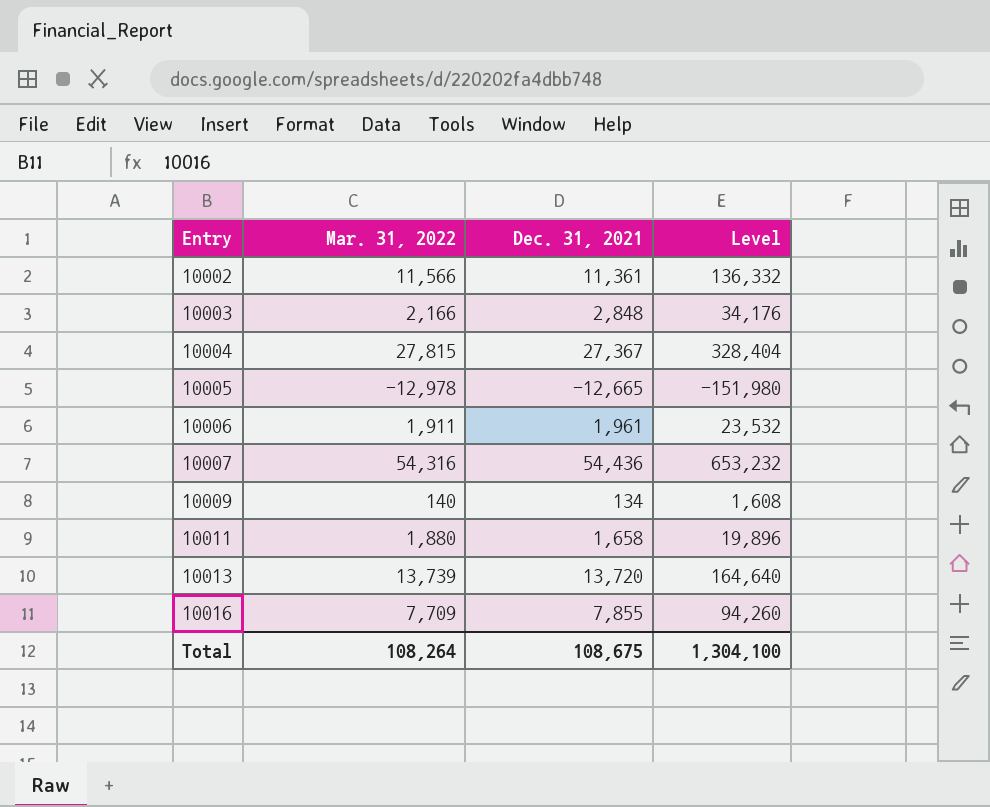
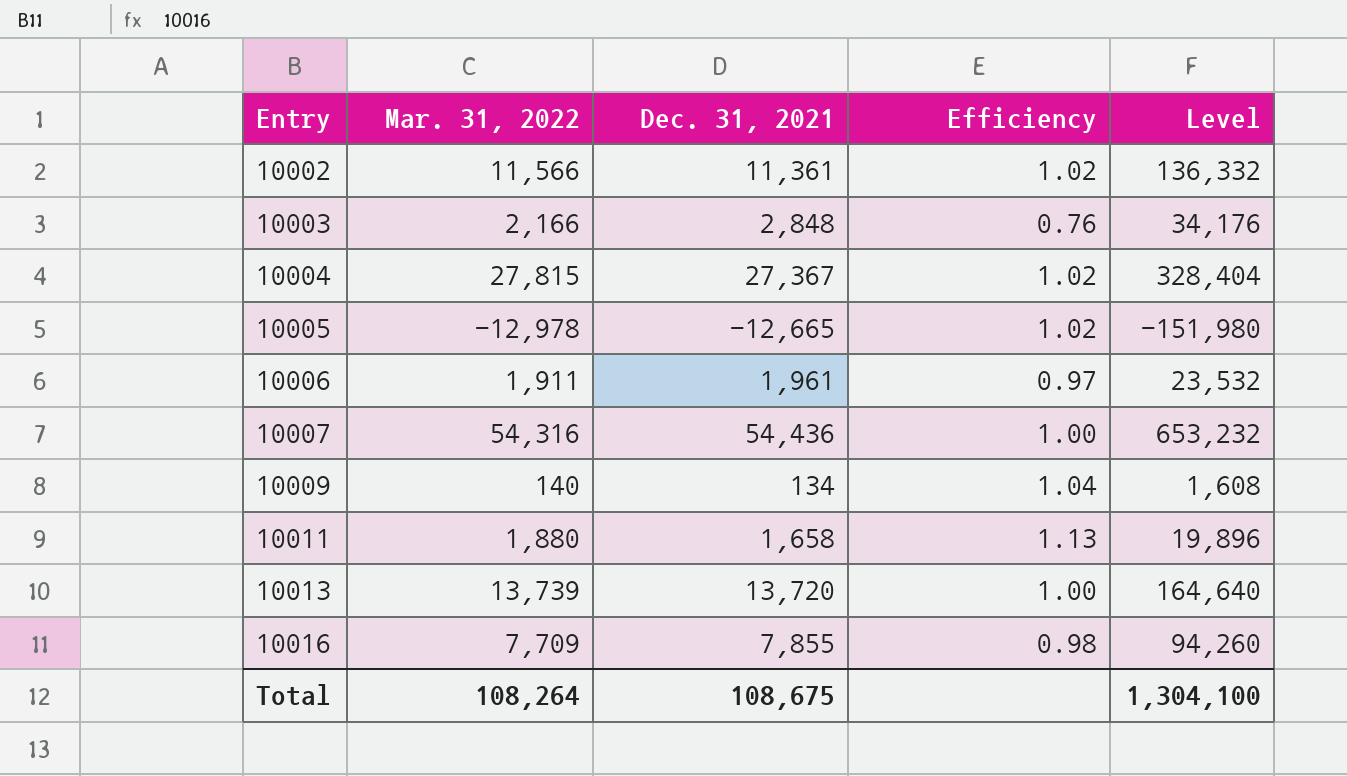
column Efficiency | formula: none -> [Mar. 31, 2022] / [Dec. 31, 2021]

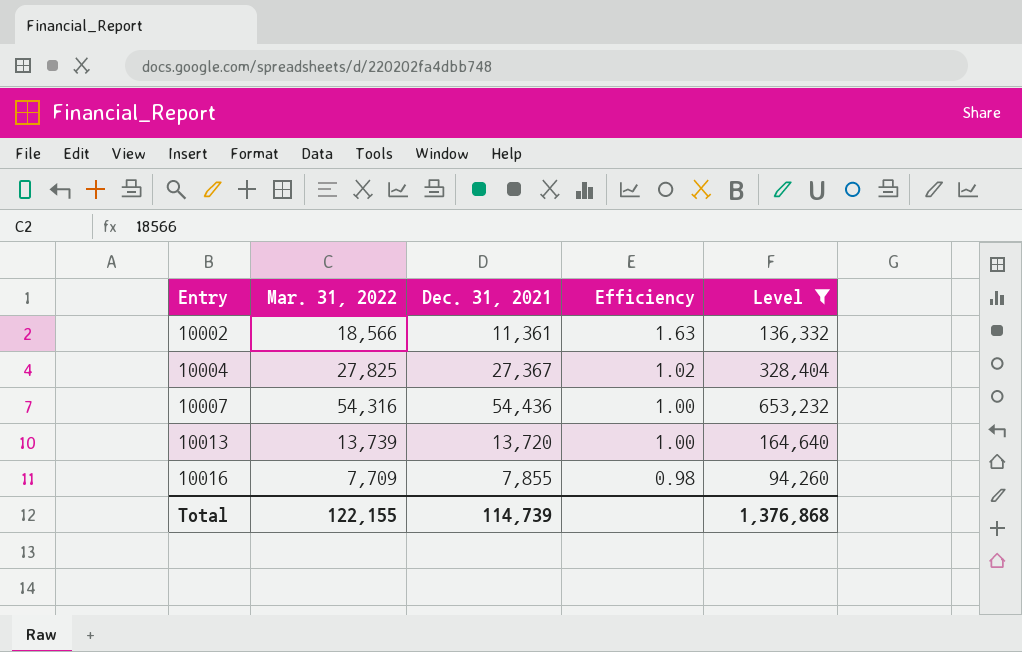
filter: none -> Level >= 94,260
10002 | Mar. 31, 2022: 11,566 -> 18,566
10002 | Efficiency: 1.02 -> 1.63
10004 | Mar. 31, 2022: 27,815 -> 27,825
Total | Mar. 31, 2022: 108,264 -> 122,155
Total | Dec. 31, 2021: 108,675 -> 114,739
Total | Level: 1,304,100 -> 1,376,868

